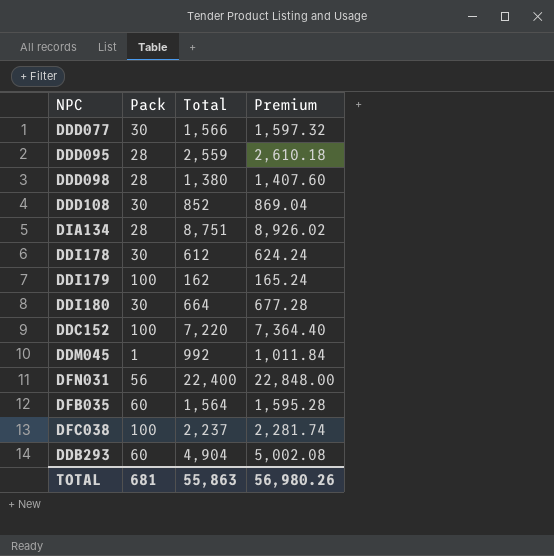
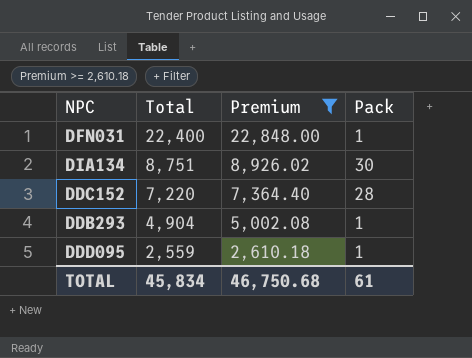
filter: none -> Premium >= 2,610.18
row order: none -> Total descending
column Pack | position: 2 -> 4
DFN031 | Pack: 56 -> 1
DIA134 | Pack: 28 -> 30
DDC152 | Pack: 100 -> 28
DDB293 | Pack: 60 -> 1
DDD095 | Pack: 28 -> 1
TOTAL | Total: 55,863 -> 45,834
TOTAL | Premium: 56,980.26 -> 46,750.68
TOTAL | Pack: 681 -> 61

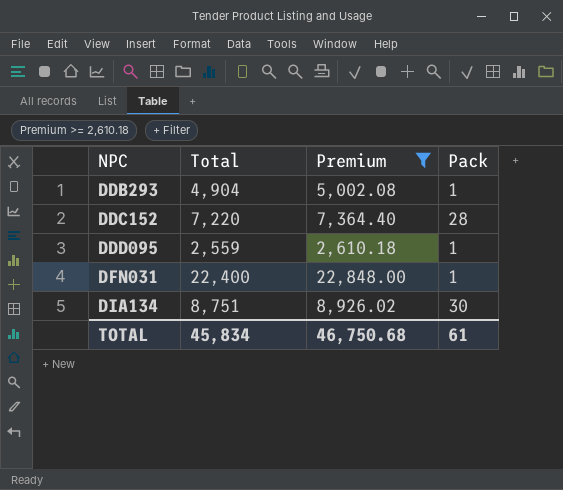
row order: Total descending -> NPC ascending

